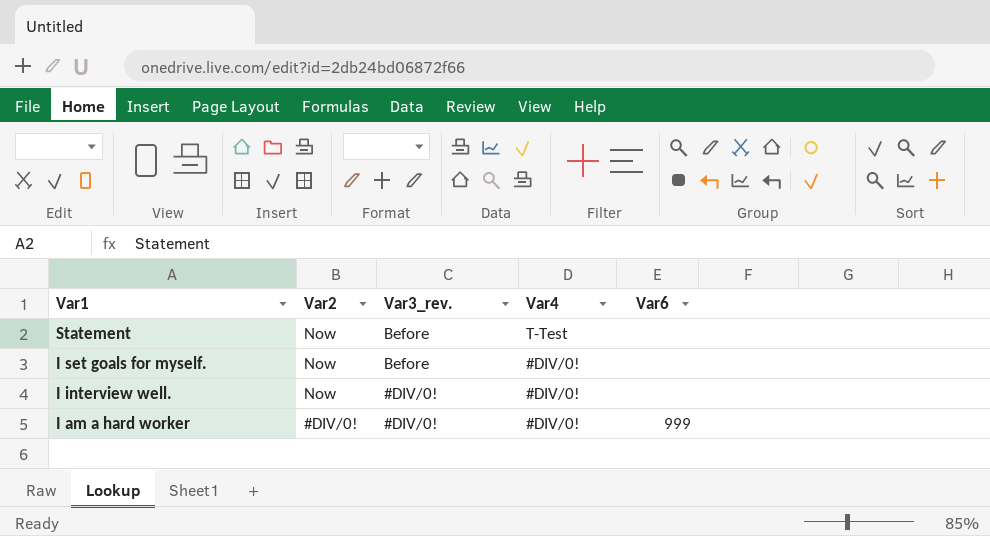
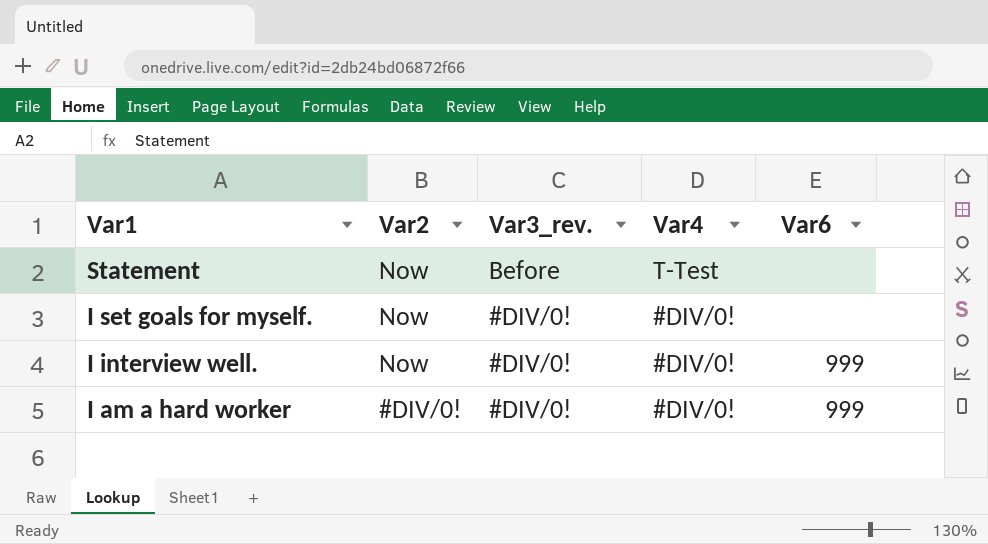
I set goals for myself. | Var3_rev.: Before -> #DIV/0!
I interview well. | Var6: none -> 999

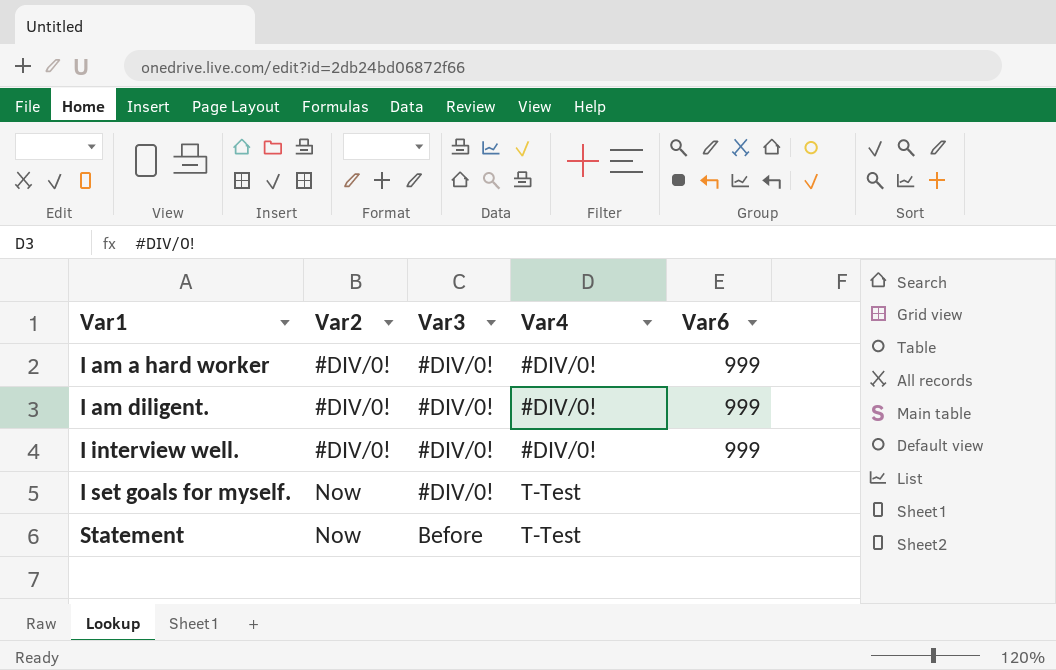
row order: Var1 descending -> Var1 ascending
column name: Var3_rev. -> Var3
row I am diligent.: none -> #DIV/0! | #DIV/0! | #DIV/0! | 999
I interview well. | Var2: Now -> #DIV/0!
I set goals for myself. | Var4: #DIV/0! -> T-Test

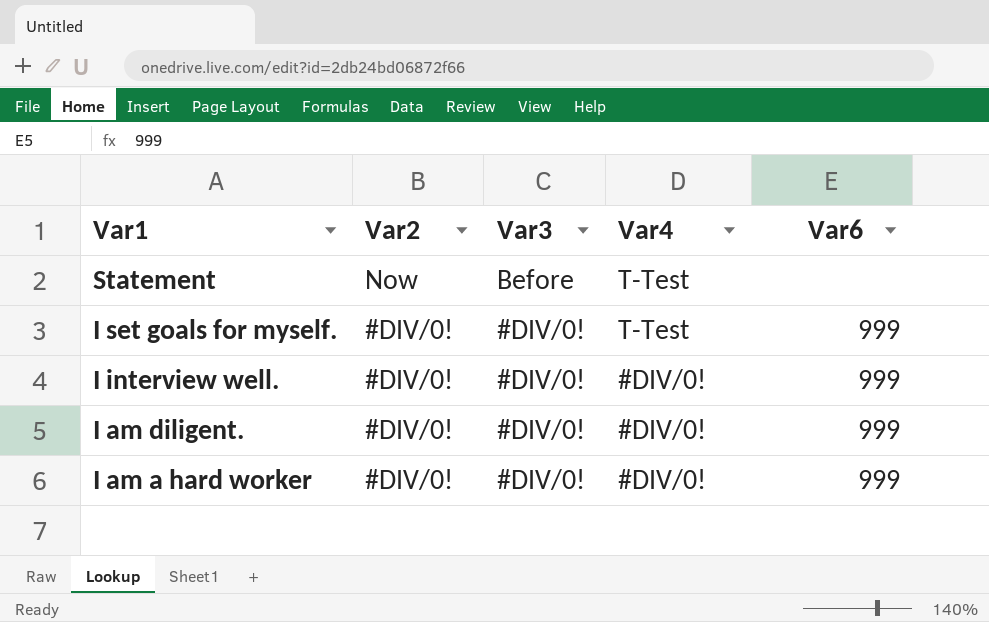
row order: Var1 ascending -> Var1 descending
I set goals for myself. | Var2: Now -> #DIV/0!
I set goals for myself. | Var6: none -> 999

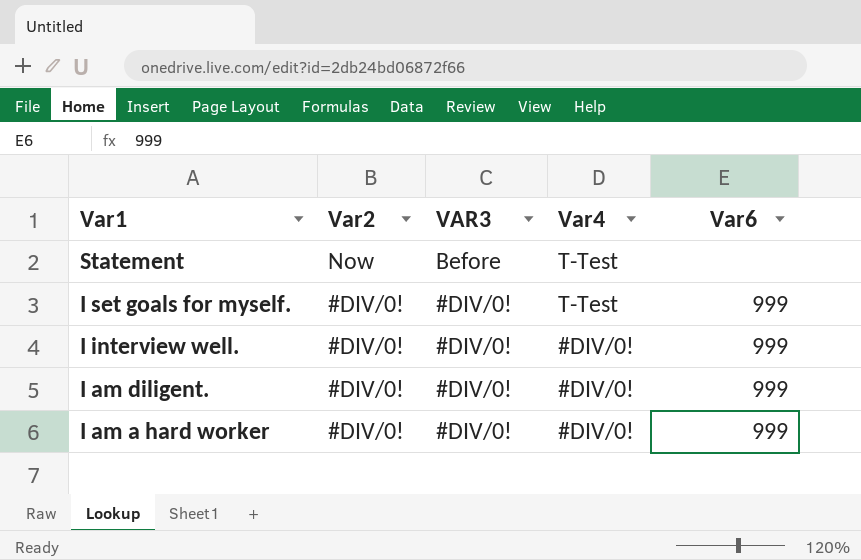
column name: Var3 -> VAR3

